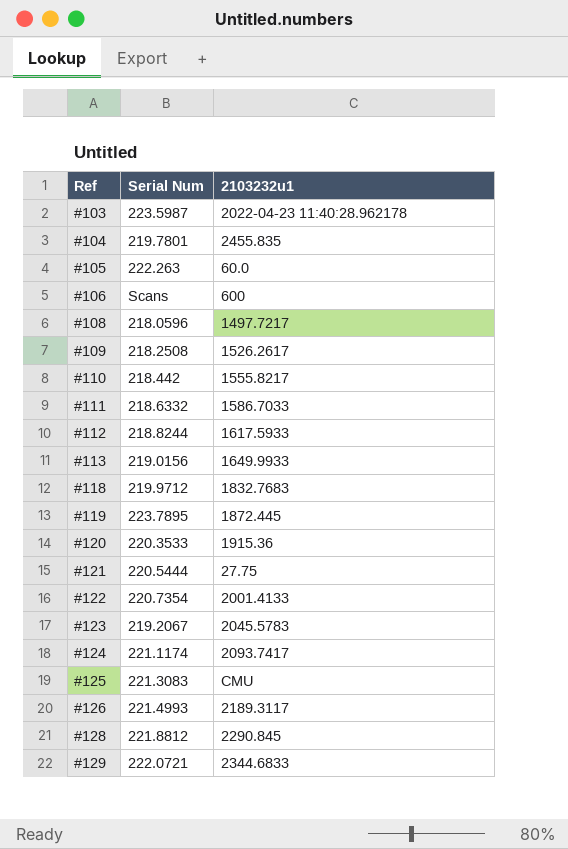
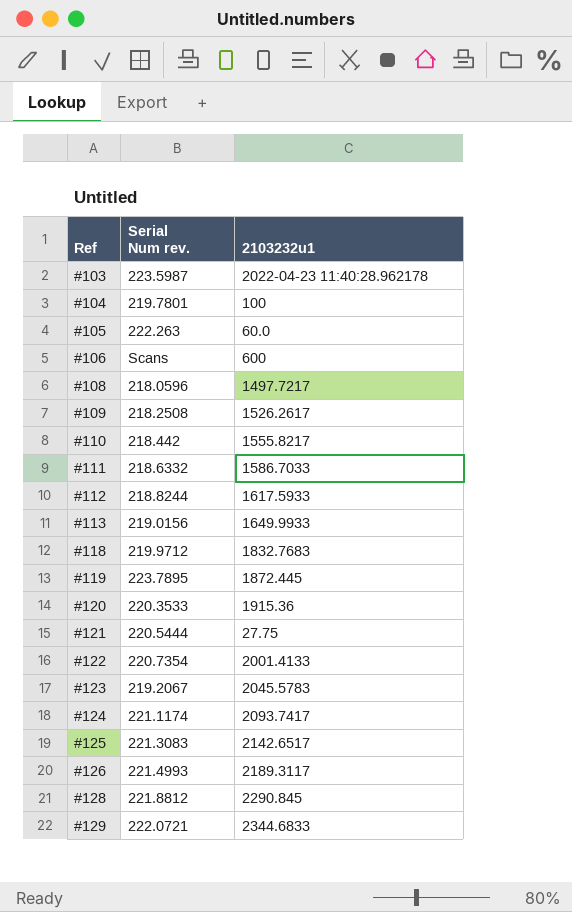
column name: Serial Num -> Serial Num rev.
#104 | 2103232u1: 2455.835 -> 100
#125 | 2103232u1: CMU -> 2142.6517

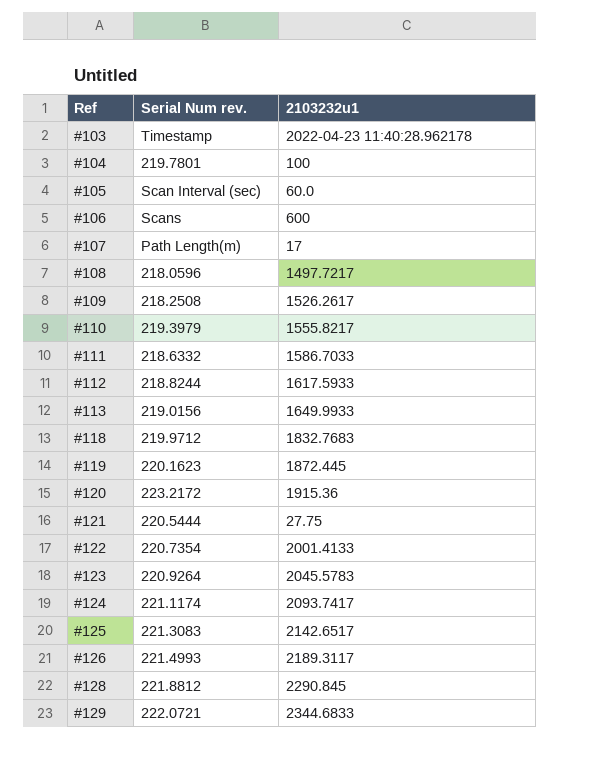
#103 | Serial Num rev.: 223.5987 -> Timestamp
#105 | Serial Num rev.: 222.263 -> Scan Interval (sec)
row #107: none -> Path Length(m) | 17
#110 | Serial Num rev.: 218.442 -> 219.3979
#119 | Serial Num rev.: 223.7895 -> 220.1623
#120 | Serial Num rev.: 220.3533 -> 223.2172
#123 | Serial Num rev.: 219.2067 -> 220.9264

